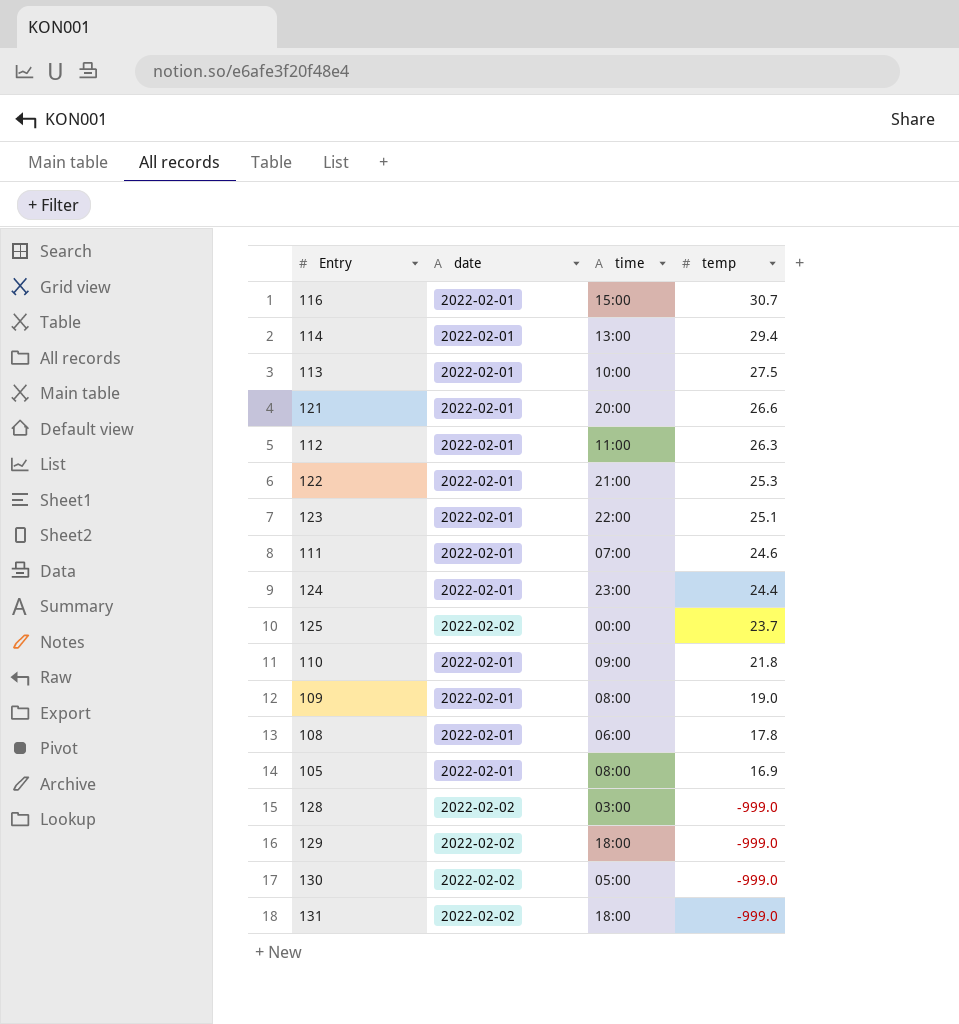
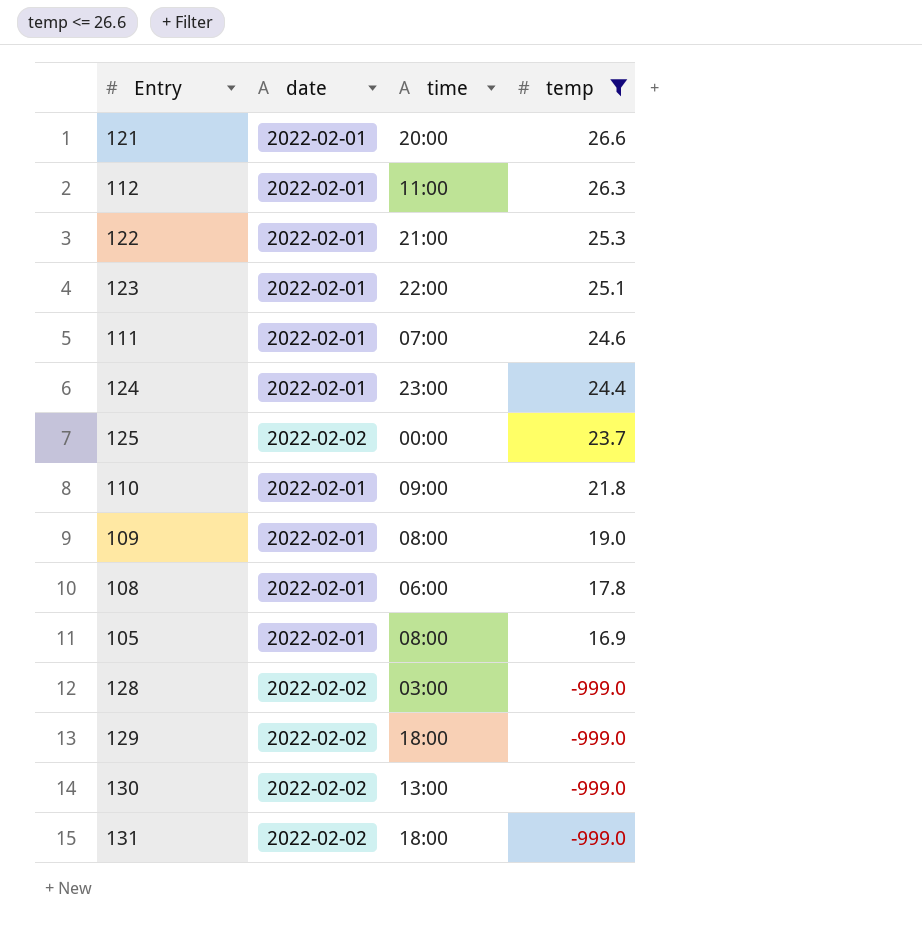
filter: none -> temp <= 26.6
130 | time: 05:00 -> 13:00

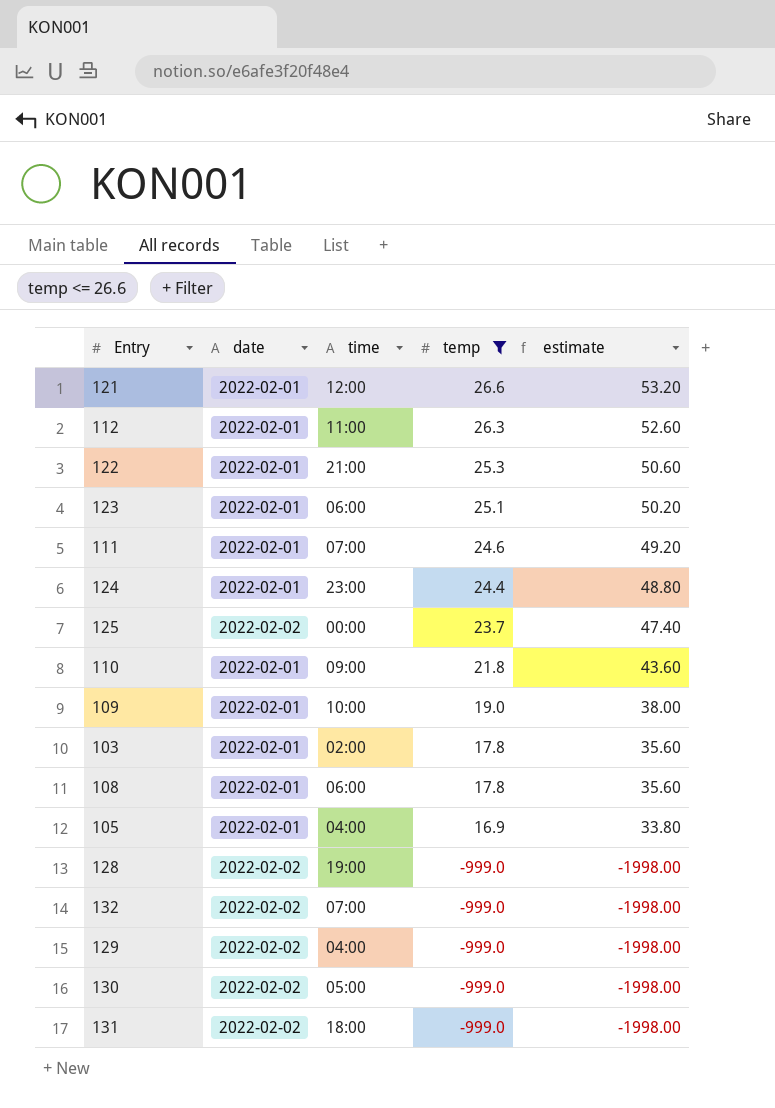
column estimate | formula: none -> [temp] * 2
121 | time: 20:00 -> 12:00
123 | time: 22:00 -> 06:00
109 | time: 08:00 -> 10:00
row 103: none -> 2022-02-01 | 02:00 | 17.8 | 35.60
105 | time: 08:00 -> 04:00
128 | time: 03:00 -> 19:00
row 132: none -> 2022-02-02 | 07:00 | -999.0 | -1998.00
129 | time: 18:00 -> 04:00
130 | time: 13:00 -> 05:00

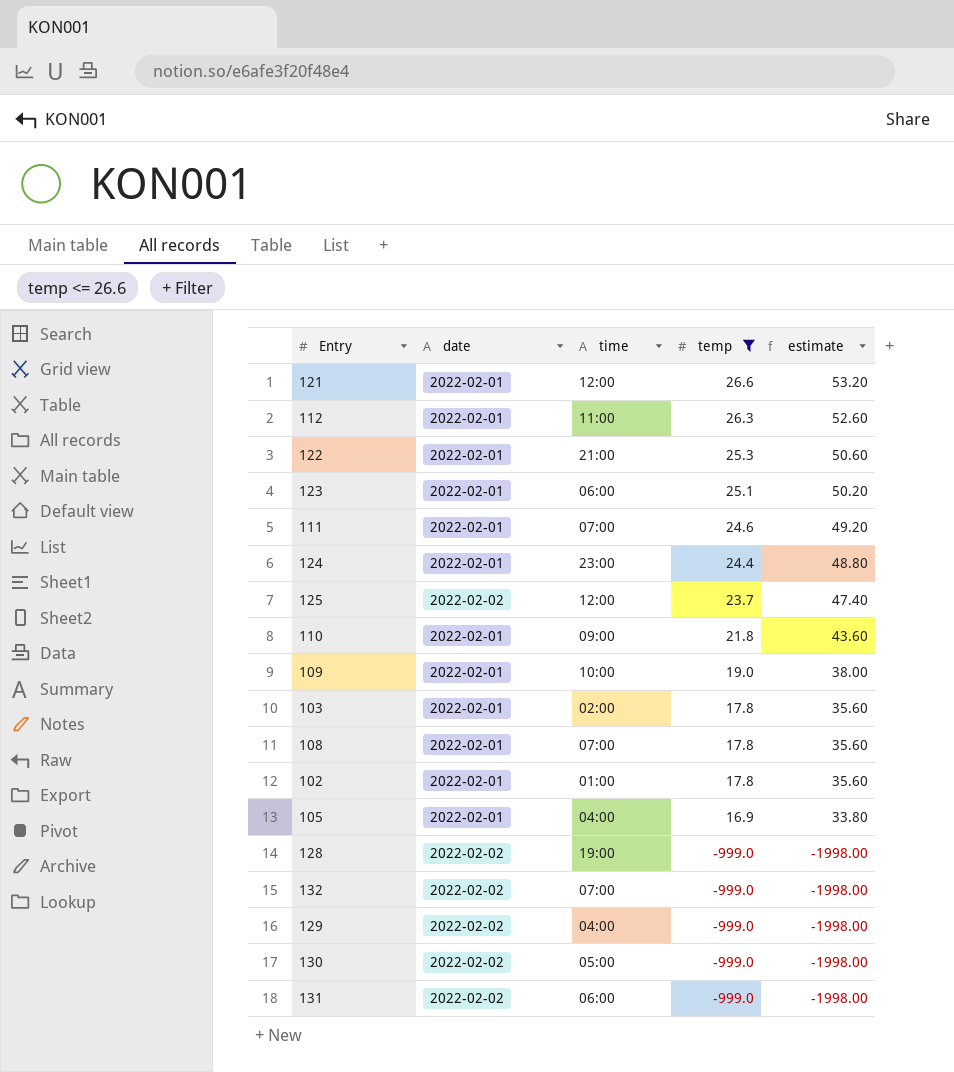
125 | time: 00:00 -> 12:00
108 | time: 06:00 -> 07:00
row 102: none -> 2022-02-01 | 01:00 | 17.8 | 35.60
131 | time: 18:00 -> 06:00

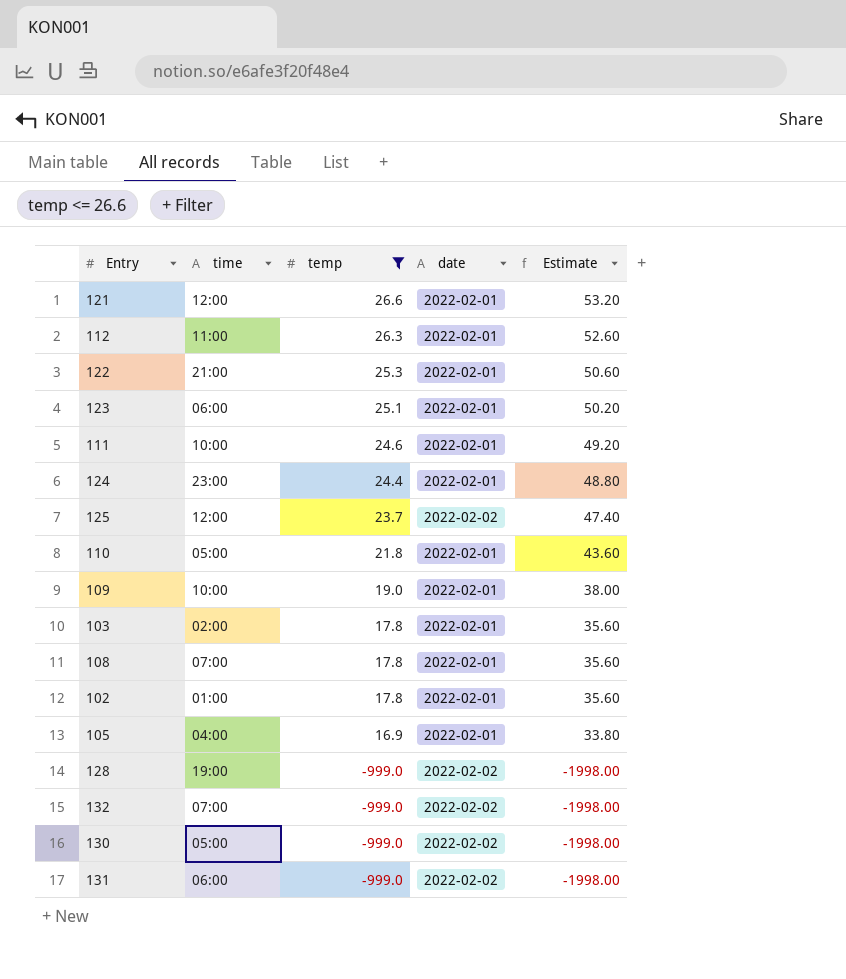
column date | position: 2 -> 4
column name: estimate -> Estimate
row 129: 2022-02-02 | 04:00 | -999.0 | -1998.00 -> none
111 | time: 07:00 -> 10:00
110 | time: 09:00 -> 05:00

